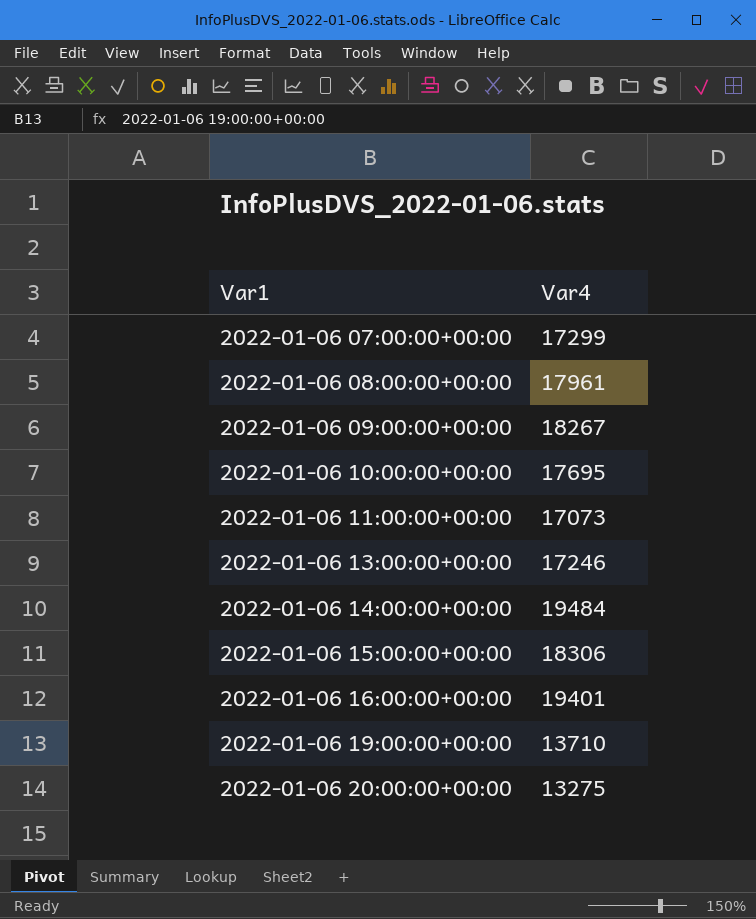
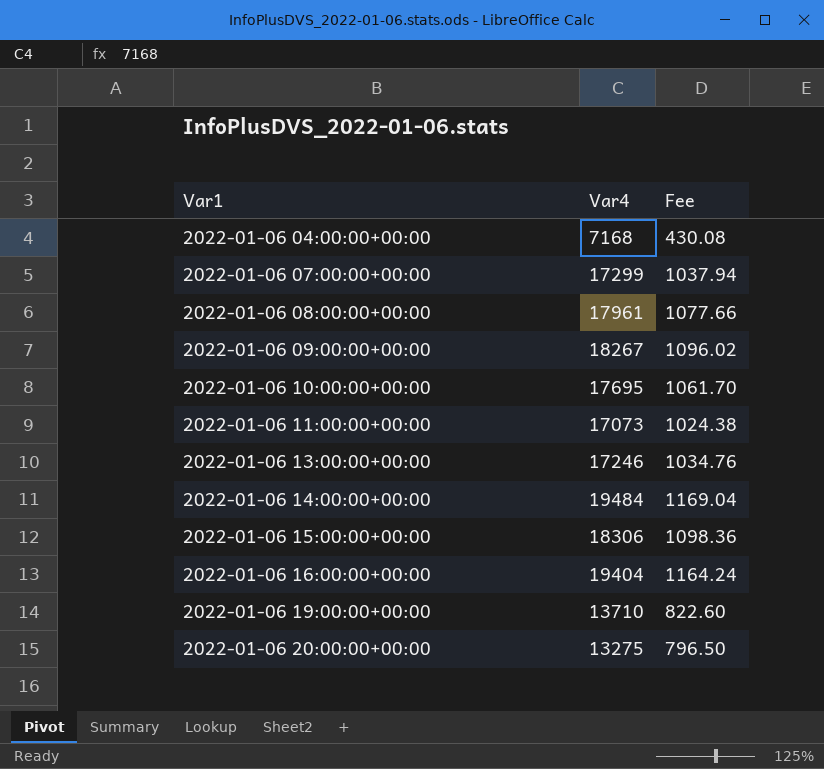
column Fee | formula: none -> [Var4] * 0.06
row 2022-01-06 04:00:00+00:00: none -> 7168 | 430.08
2022-01-06 16:00:00+00:00 | Var4: 19401 -> 19404

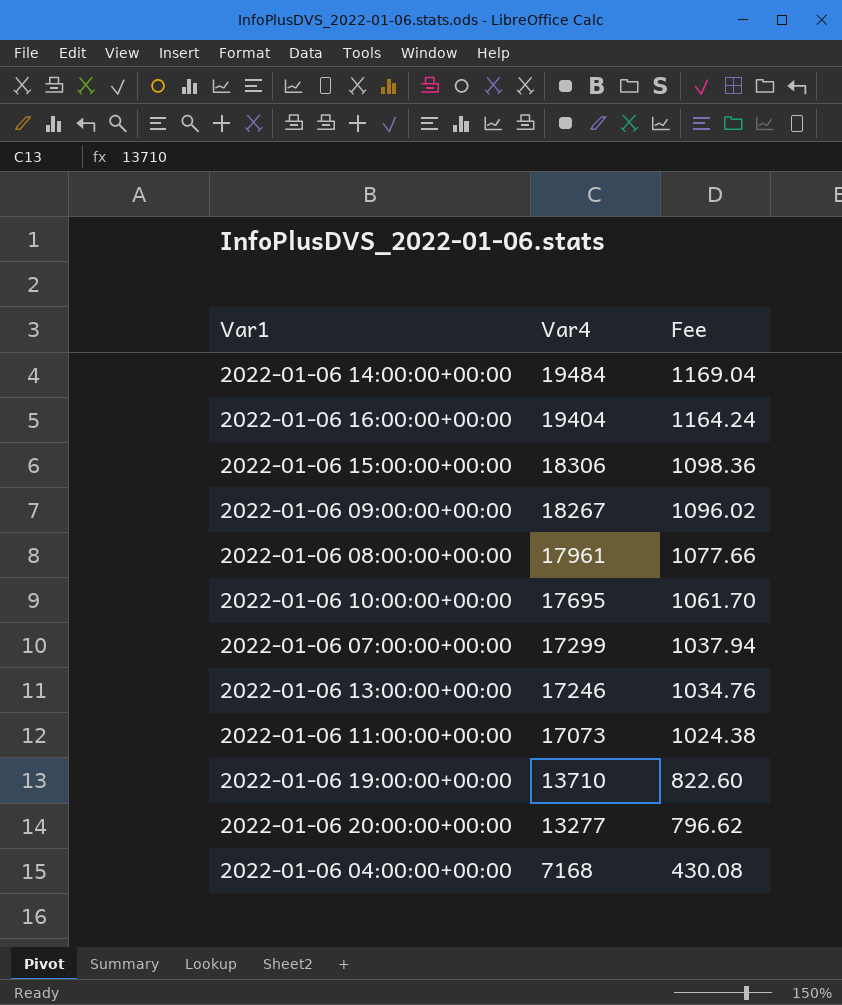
row order: Var1 ascending -> Var4 descending
2022-01-06 20:00:00+00:00 | Var4: 13275 -> 13277
2022-01-06 20:00:00+00:00 | Fee: 796.50 -> 796.62

